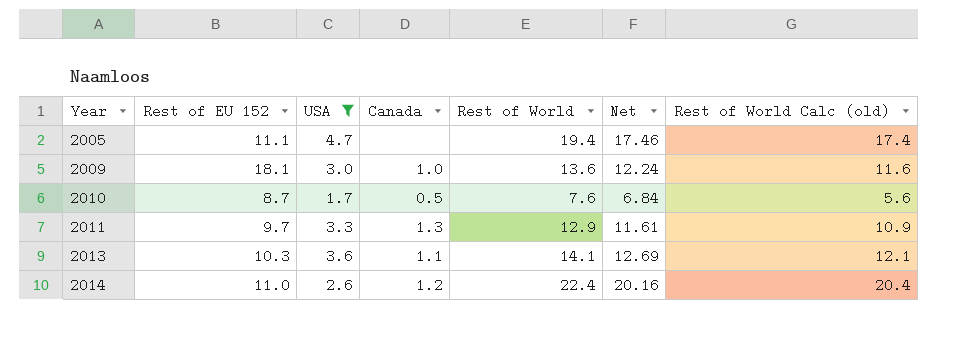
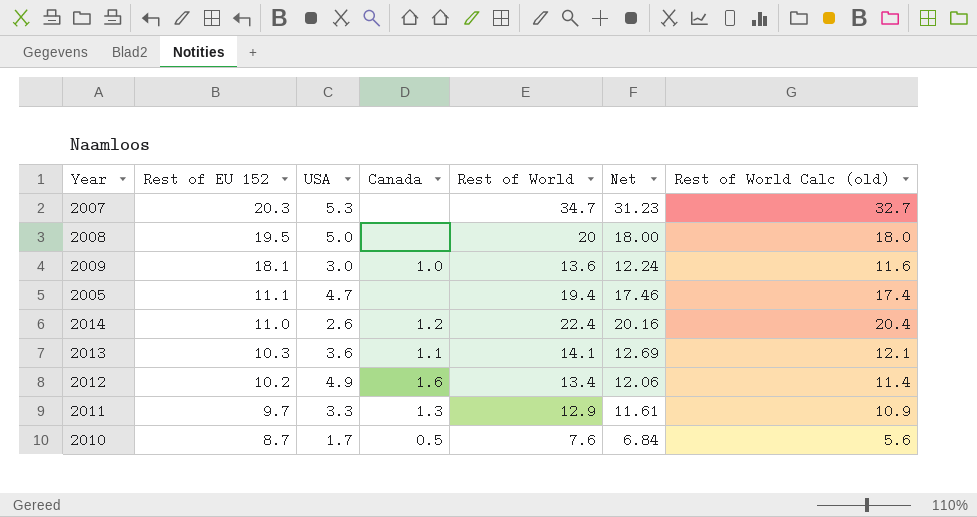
filter: USA <= 4.7 -> none
row order: Year ascending -> Rest of EU 152 descending

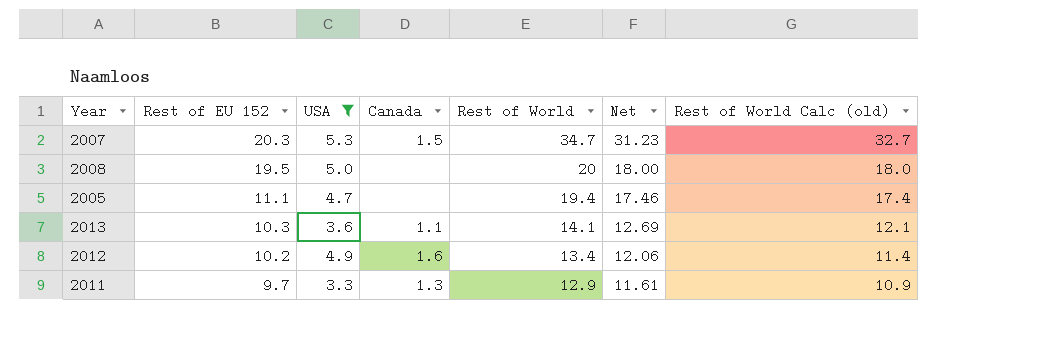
filter: none -> USA >= 3.3
2007 | Canada: none -> 1.5

